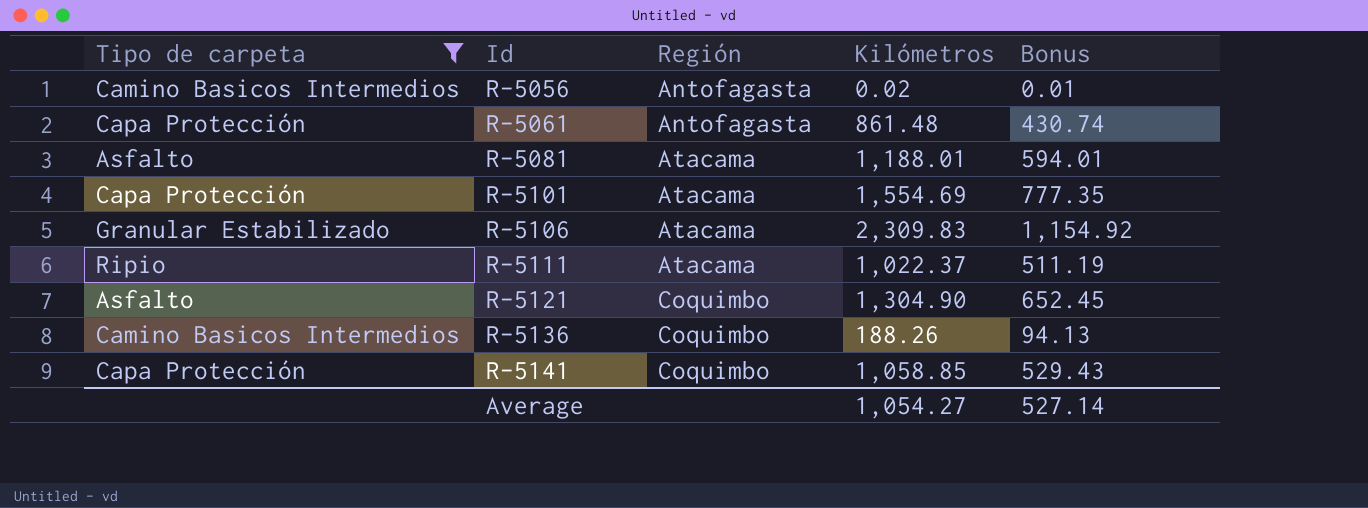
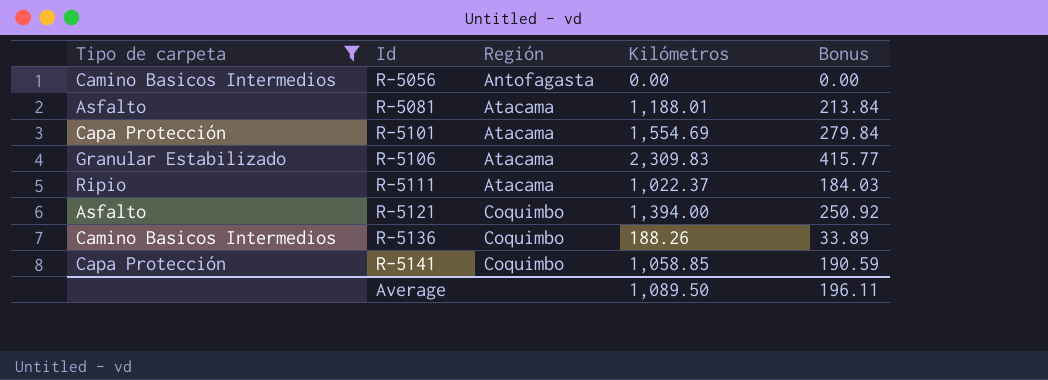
column Bonus | formula: [Kilómetros] * 0.5 -> [Kilómetros] * 0.18
row R-5061: Capa Protección | Antofagasta | 861.48 | 430.74 -> none
R-5056 | Kilómetros: 0.02 -> 0.00
R-5121 | Kilómetros: 1,304.90 -> 1,394.00
Average | Kilómetros: 1,054.27 -> 1,089.50
Average | Bonus: 527.14 -> 196.11

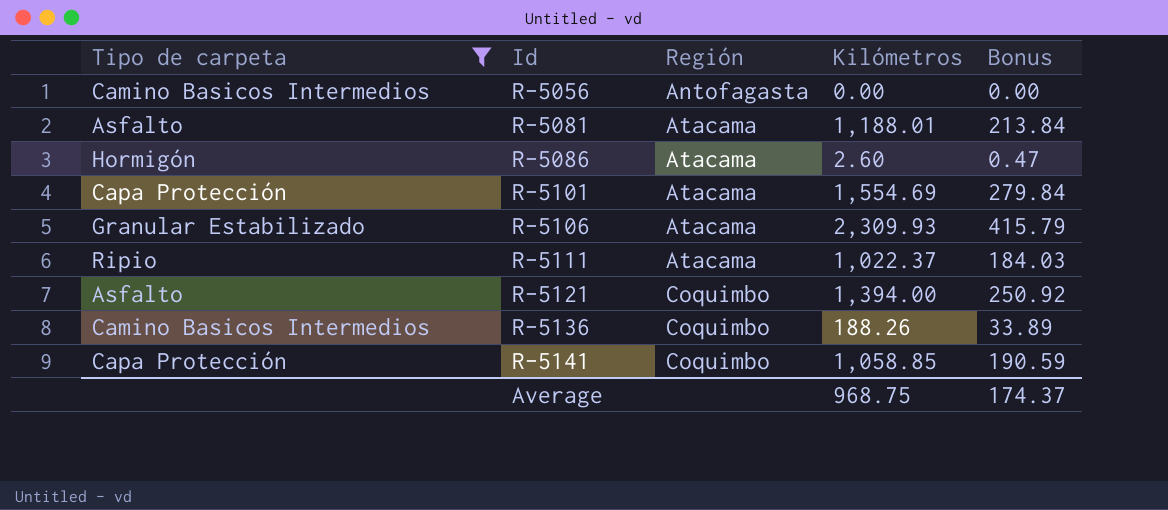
row R-5086: none -> Hormigón | Atacama | 2.60 | 0.47
R-5106 | Kilómetros: 2,309.83 -> 2,309.93
R-5106 | Bonus: 415.77 -> 415.79
Average | Kilómetros: 1,089.50 -> 968.75
Average | Bonus: 196.11 -> 174.37

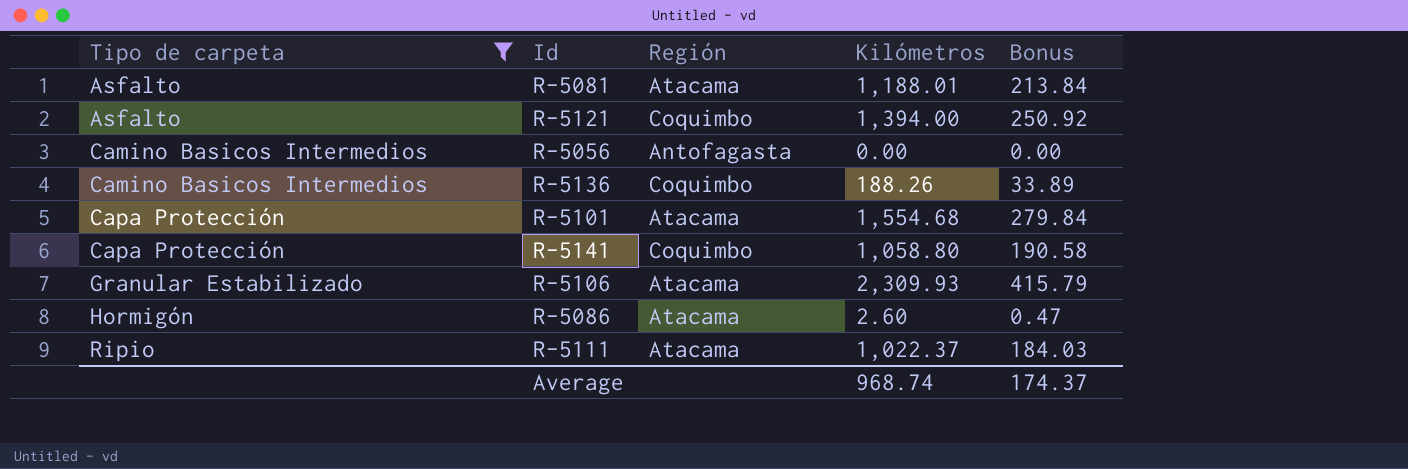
row order: Id ascending -> Tipo de carpeta ascending
R-5101 | Kilómetros: 1,554.69 -> 1,554.68
R-5141 | Kilómetros: 1,058.85 -> 1,058.80
R-5141 | Bonus: 190.59 -> 190.58
Average | Kilómetros: 968.75 -> 968.74

